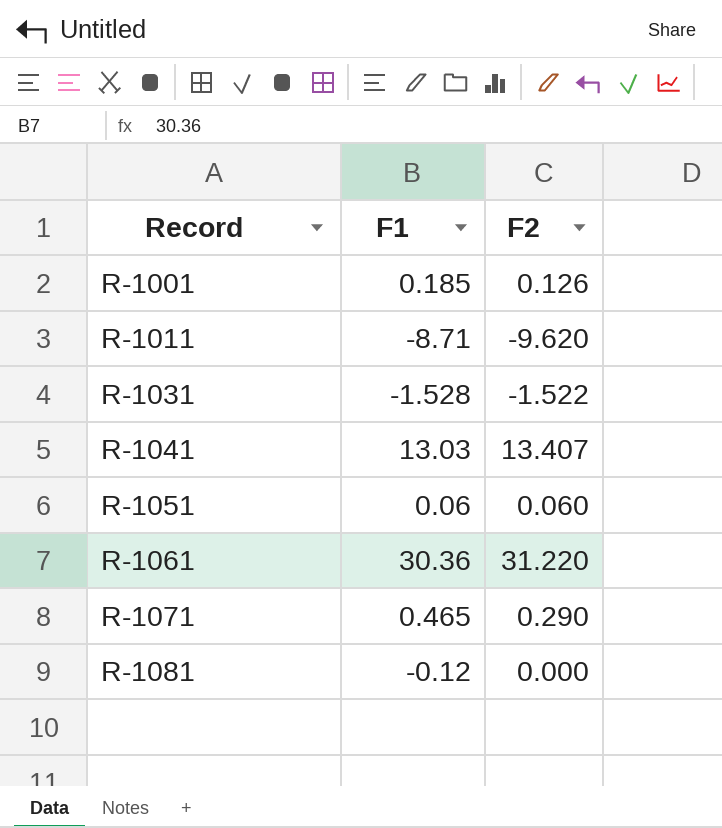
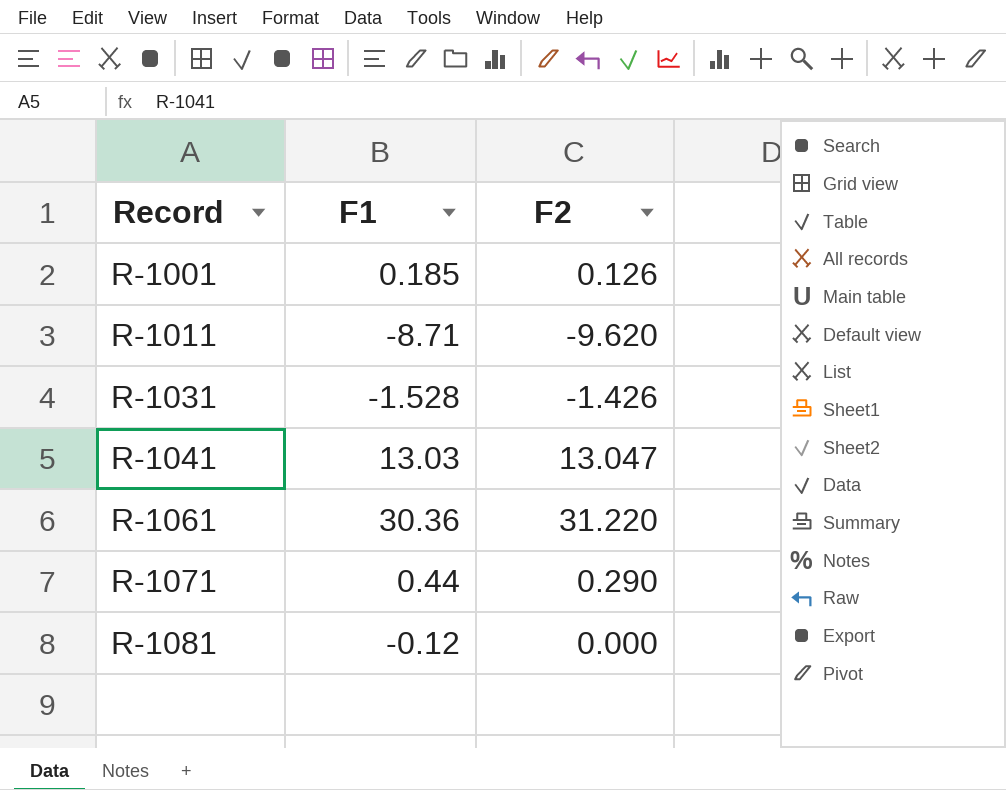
row R-1051: 0.06 | 0.060 -> none
R-1031 | F2: -1.522 -> -1.426
R-1041 | F2: 13.407 -> 13.047
R-1071 | F1: 0.465 -> 0.44

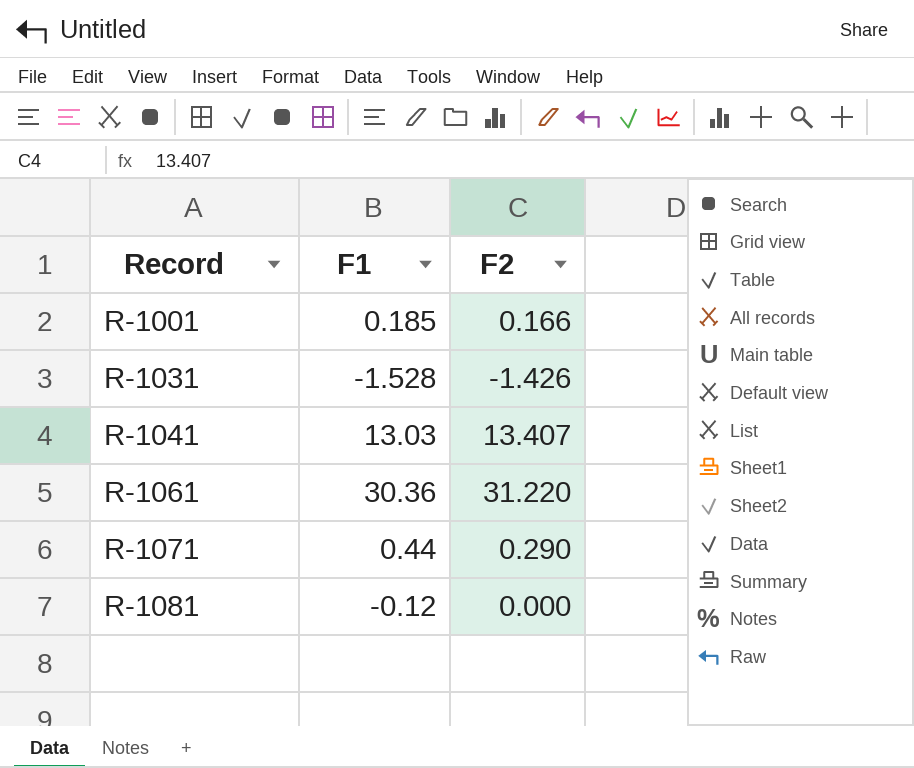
row R-1011: -8.71 | -9.620 -> none
R-1001 | F2: 0.126 -> 0.166
R-1041 | F2: 13.047 -> 13.407

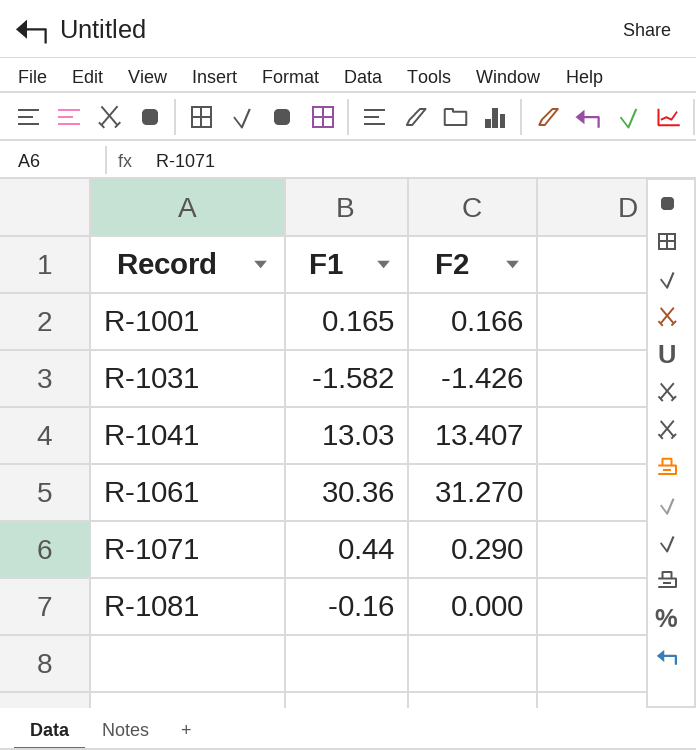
R-1001 | F1: 0.185 -> 0.165
R-1031 | F1: -1.528 -> -1.582
R-1061 | F2: 31.220 -> 31.270
R-1081 | F1: -0.12 -> -0.16

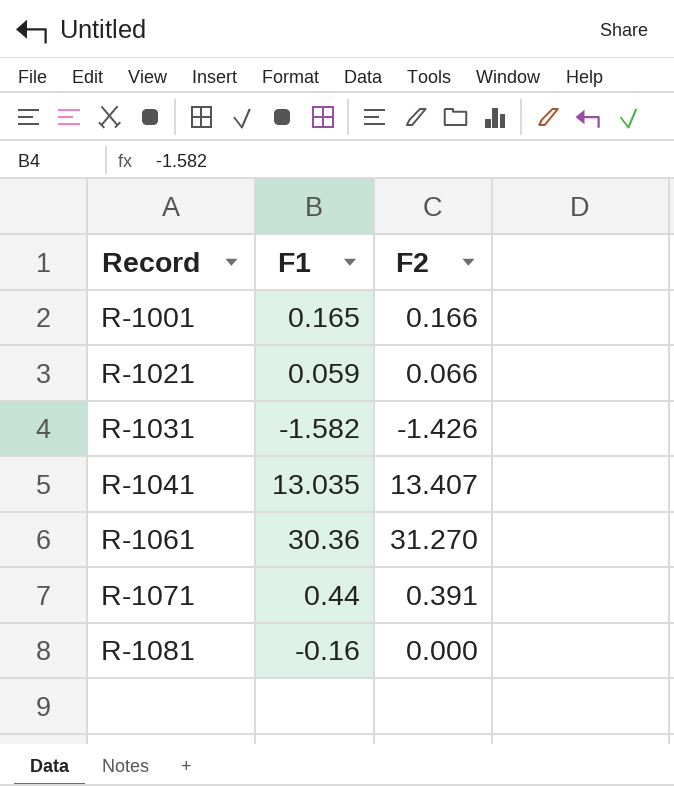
row R-1021: none -> 0.059 | 0.066
R-1041 | F1: 13.03 -> 13.035
R-1071 | F2: 0.290 -> 0.391

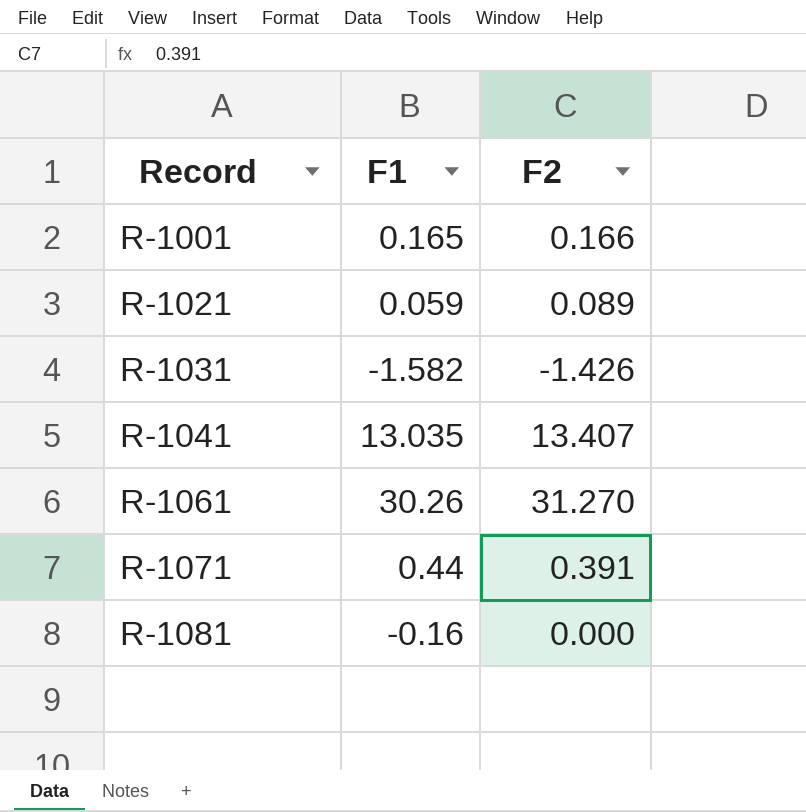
R-1021 | F2: 0.066 -> 0.089
R-1061 | F1: 30.36 -> 30.26

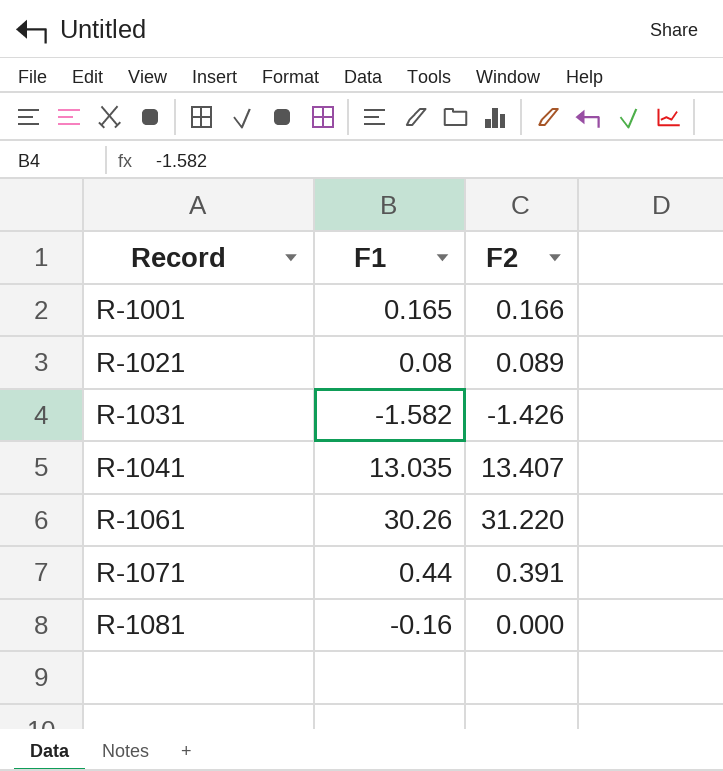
R-1021 | F1: 0.059 -> 0.08
R-1061 | F2: 31.270 -> 31.220

